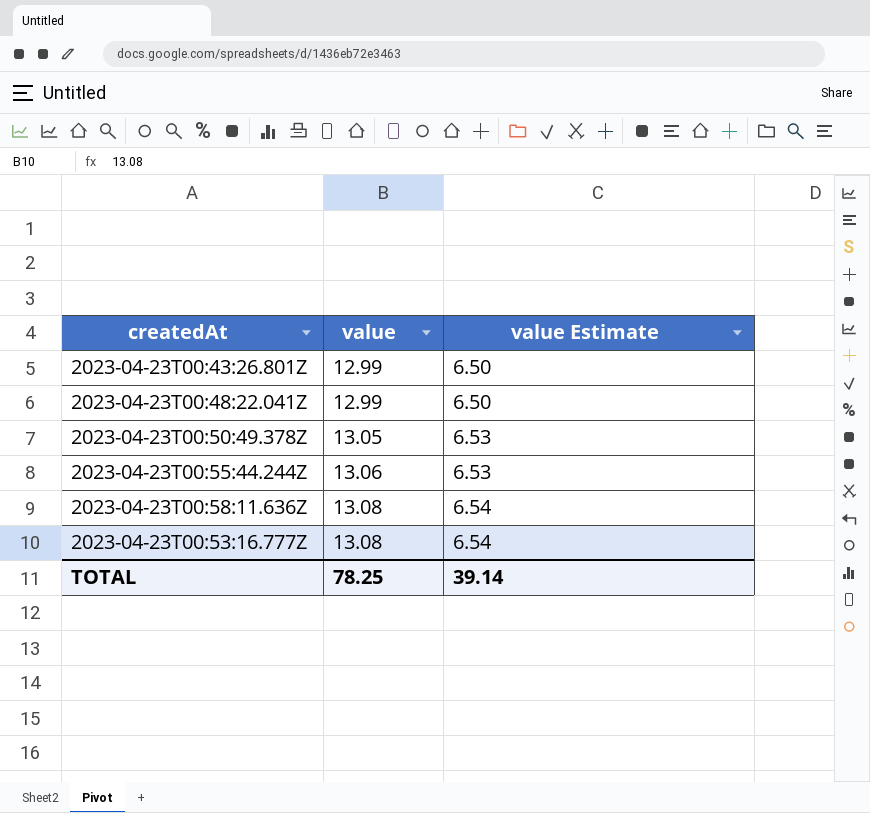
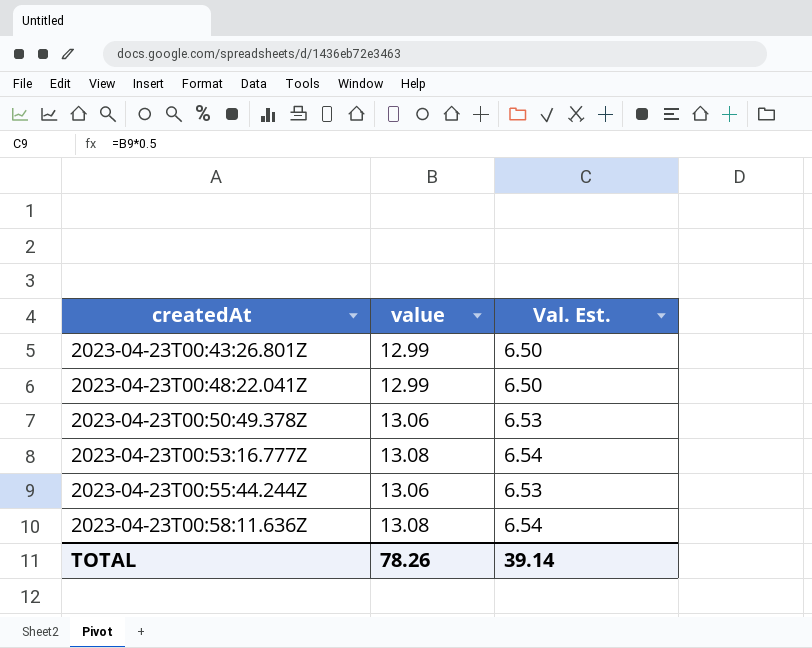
row order: value ascending -> createdAt ascending
column name: value Estimate -> Val. Est.
2023-04-23T00:50:49.378Z | value: 13.05 -> 13.06
TOTAL | value: 78.25 -> 78.26

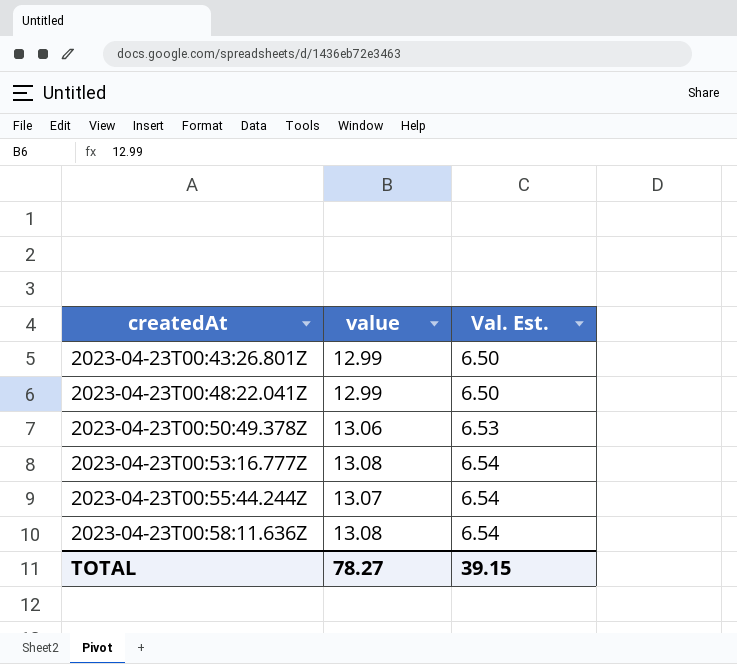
2023-04-23T00:55:44.244Z | value: 13.06 -> 13.07
2023-04-23T00:55:44.244Z | Val. Est.: 6.53 -> 6.54
TOTAL | value: 78.26 -> 78.27
TOTAL | Val. Est.: 39.14 -> 39.15

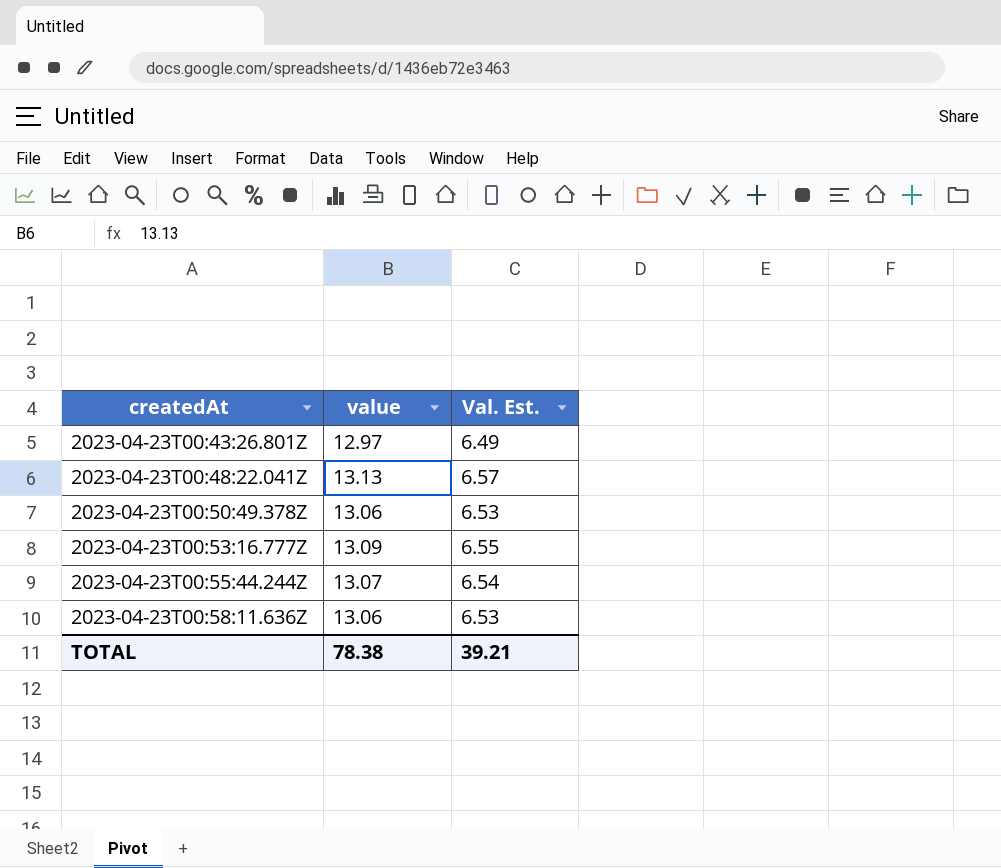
2023-04-23T00:43:26.801Z | value: 12.99 -> 12.97
2023-04-23T00:43:26.801Z | Val. Est.: 6.50 -> 6.49
2023-04-23T00:48:22.041Z | value: 12.99 -> 13.13
2023-04-23T00:48:22.041Z | Val. Est.: 6.50 -> 6.57
2023-04-23T00:53:16.777Z | value: 13.08 -> 13.09
2023-04-23T00:53:16.777Z | Val. Est.: 6.54 -> 6.55
2023-04-23T00:58:11.636Z | value: 13.08 -> 13.06
2023-04-23T00:58:11.636Z | Val. Est.: 6.54 -> 6.53
TOTAL | value: 78.27 -> 78.38
TOTAL | Val. Est.: 39.15 -> 39.21

